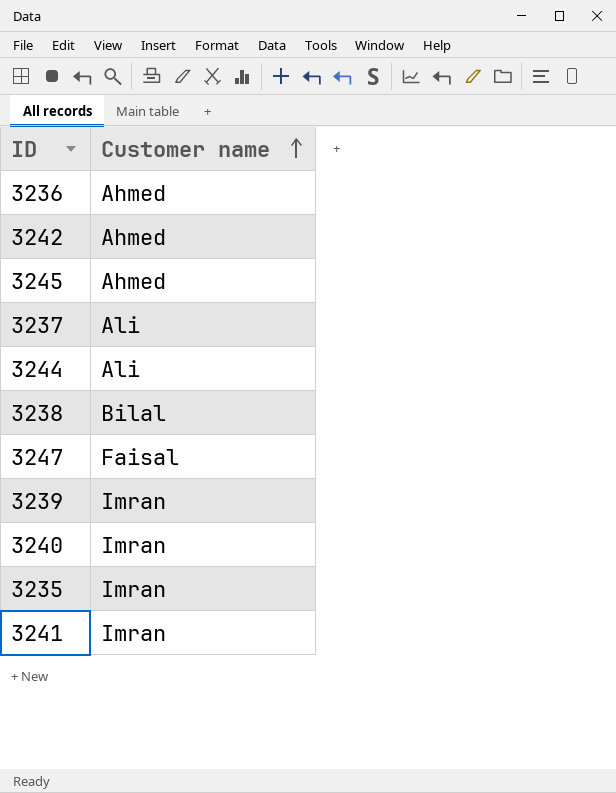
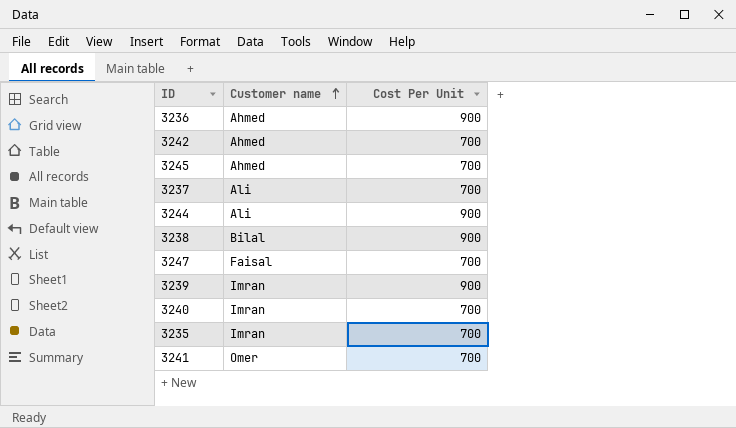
column Cost Per Unit | position: none -> 3
3241 | Customer name: Imran -> Omer

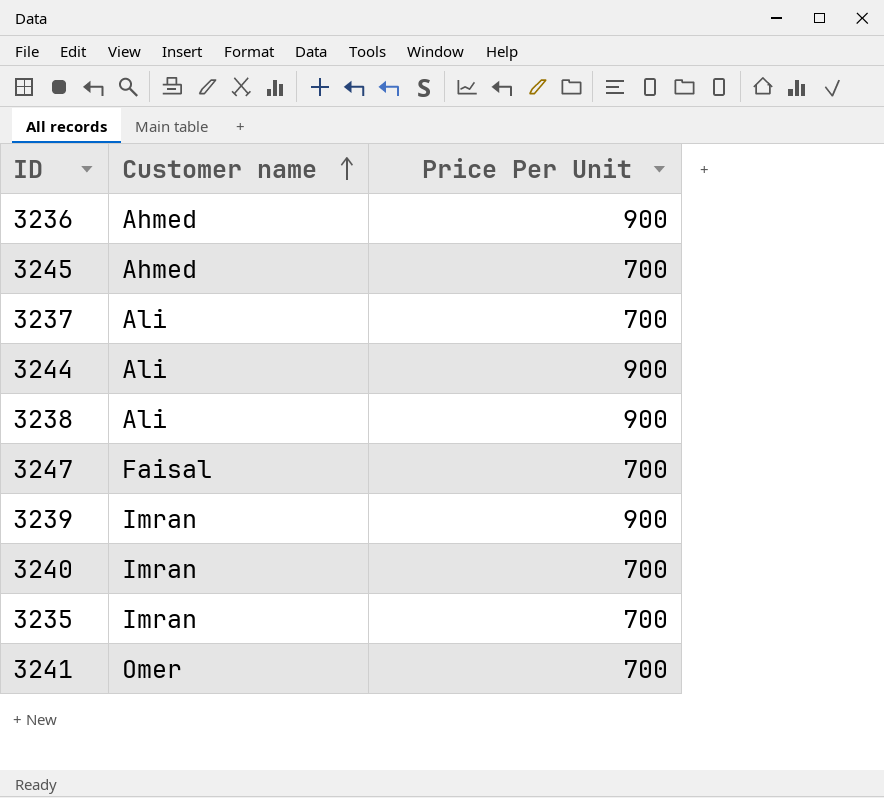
column name: Cost Per Unit -> Price Per Unit
row 3242: Ahmed | 700 -> none
3238 | Customer name: Bilal -> Ali

